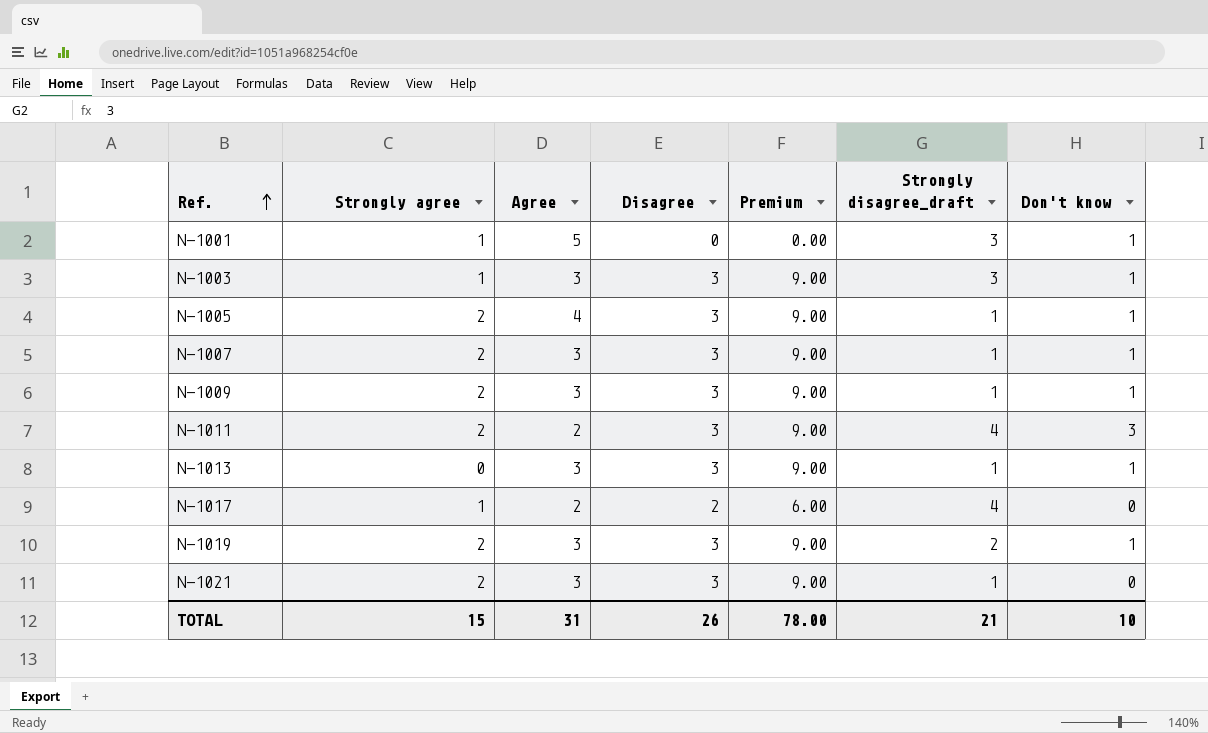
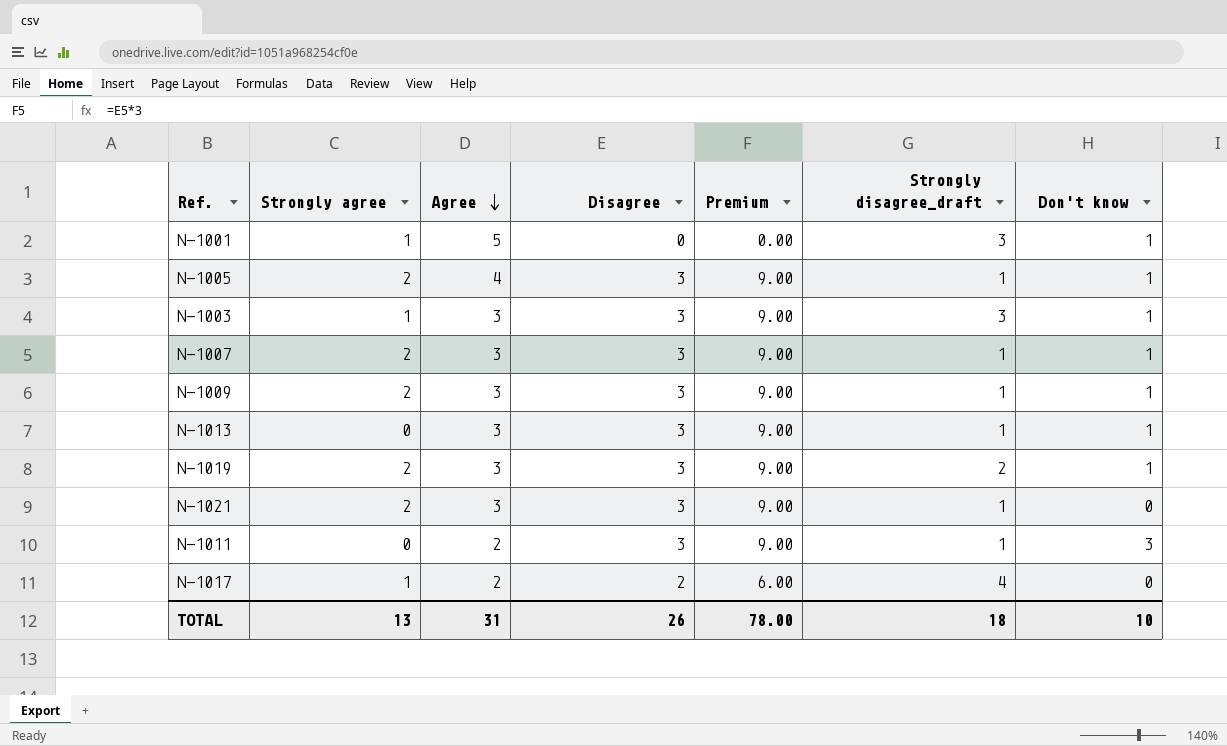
row order: Ref. ascending -> Agree descending
N-1011 | Strongly agree: 2 -> 0
N-1011 | Strongly disagree_draft: 4 -> 1
TOTAL | Strongly agree: 15 -> 13
TOTAL | Strongly disagree_draft: 21 -> 18

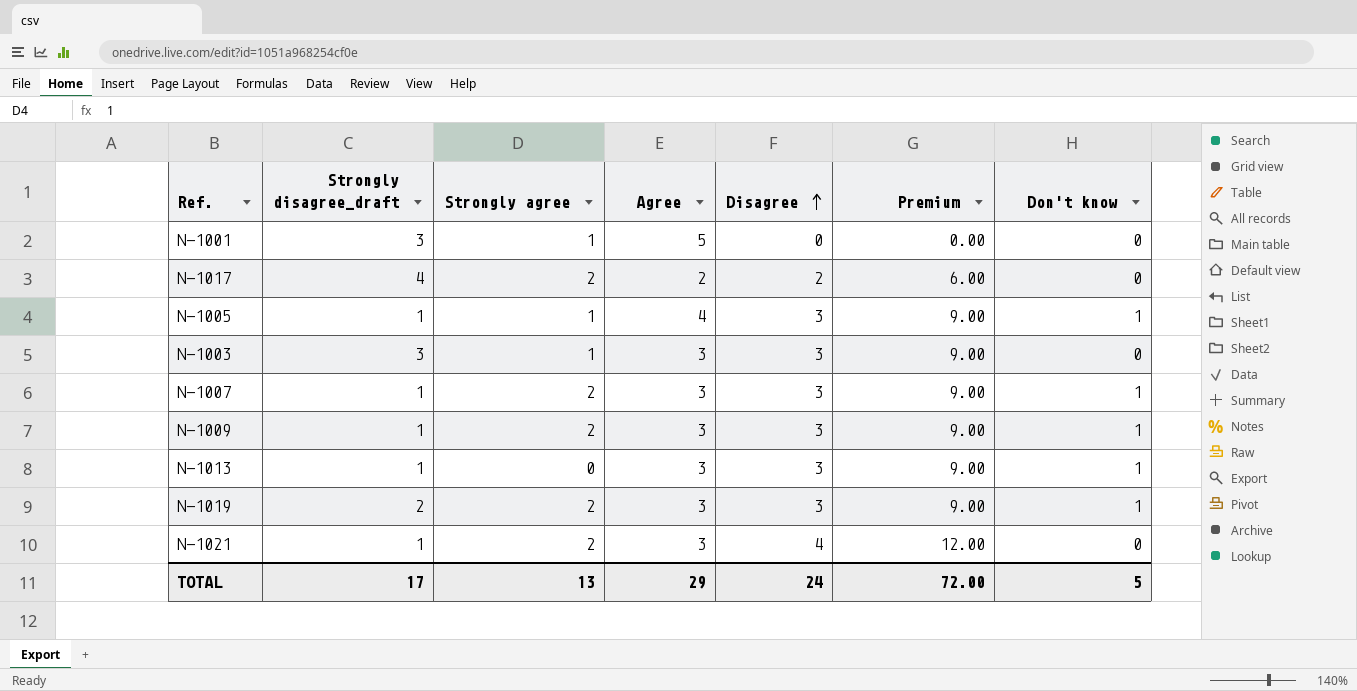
row order: Agree descending -> Disagree ascending
column Strongly disagree_draft | position: 6 -> 2
row N-1011: 0 | 2 | 3 | 9.00 | 1 | 3 -> none
N-1001 | Don't know: 1 -> 0
N-1017 | Strongly agree: 1 -> 2
N-1005 | Strongly agree: 2 -> 1
N-1003 | Don't know: 1 -> 0
N-1021 | Disagree: 3 -> 4
N-1021 | Premium: 9.00 -> 12.00
TOTAL | Strongly disagree_draft: 18 -> 17
TOTAL | Agree: 31 -> 29
TOTAL | Disagree: 26 -> 24
TOTAL | Premium: 78.00 -> 72.00
TOTAL | Don't know: 10 -> 5

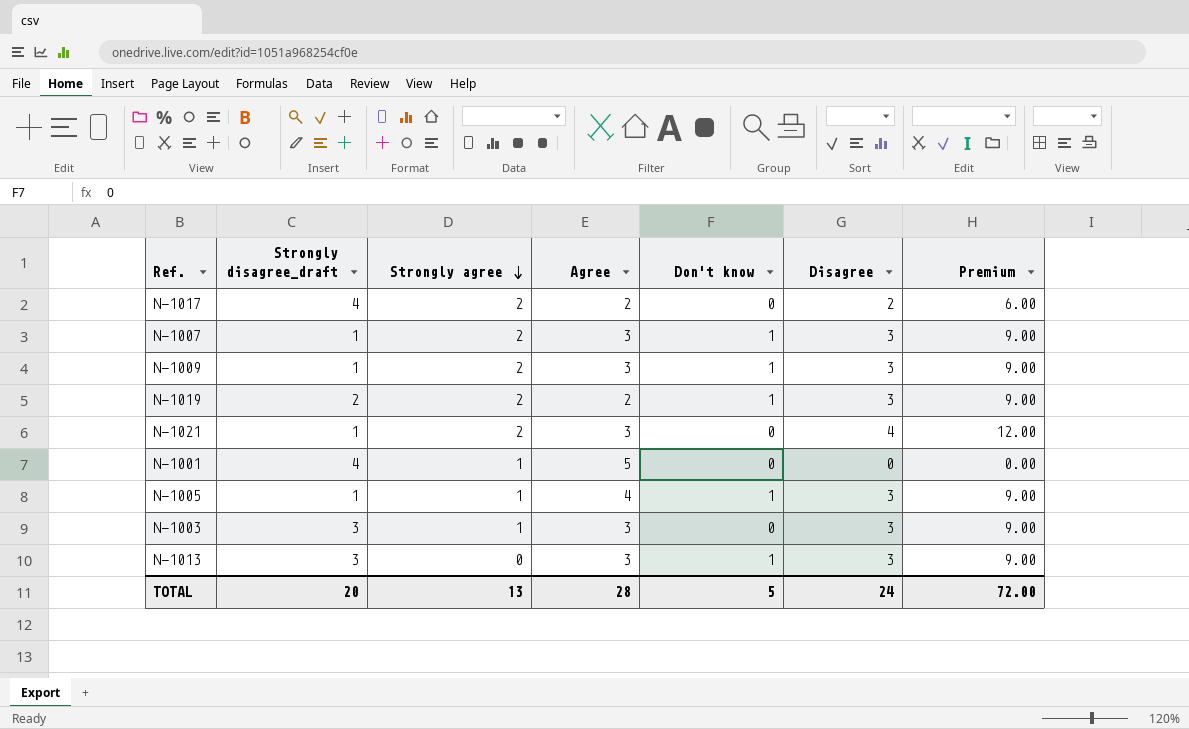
row order: Disagree ascending -> Strongly agree descending
column Don't know | position: 7 -> 5
N-1019 | Agree: 3 -> 2
N-1001 | Strongly disagree_draft: 3 -> 4
N-1013 | Strongly disagree_draft: 1 -> 3
TOTAL | Strongly disagree_draft: 17 -> 20
TOTAL | Agree: 29 -> 28

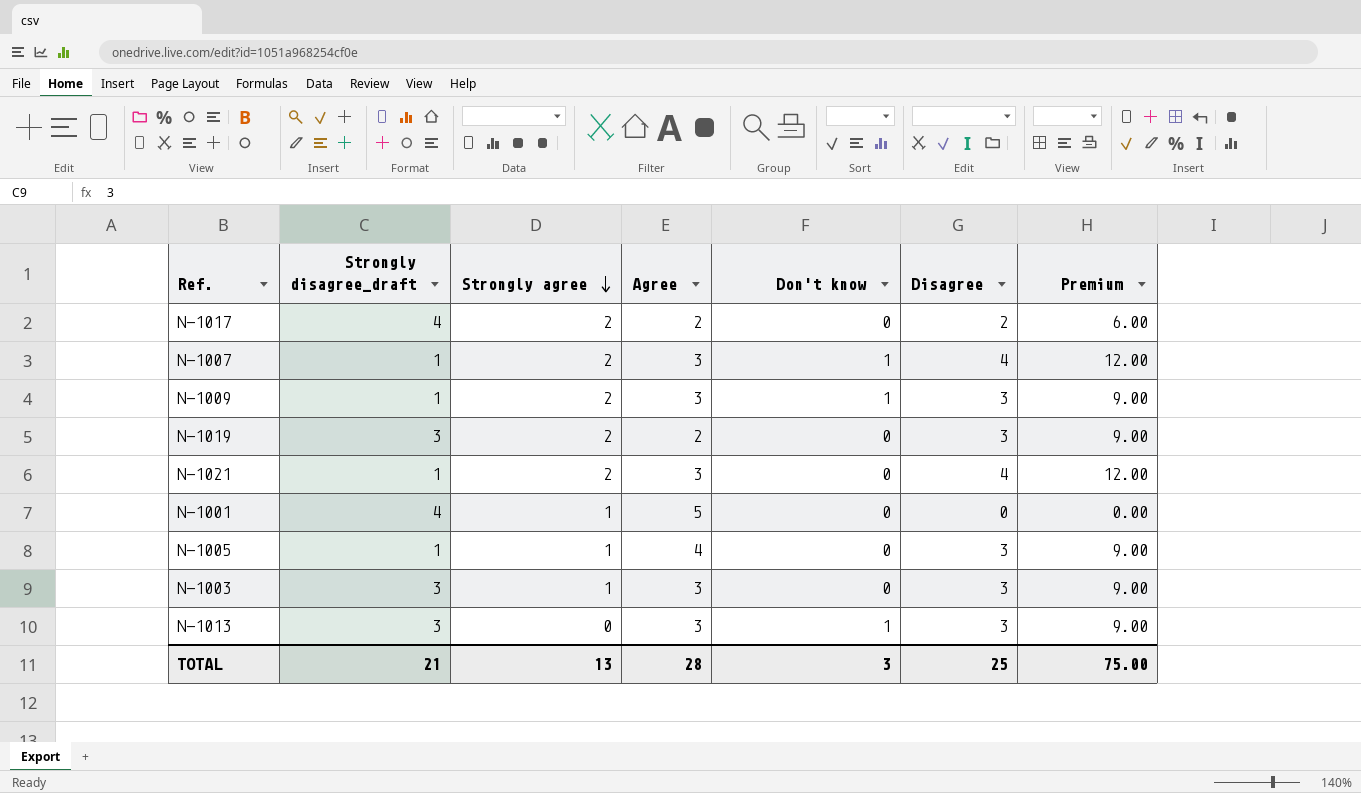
N-1007 | Disagree: 3 -> 4
N-1007 | Premium: 9.00 -> 12.00
N-1019 | Strongly disagree_draft: 2 -> 3
N-1019 | Don't know: 1 -> 0
N-1005 | Don't know: 1 -> 0
TOTAL | Strongly disagree_draft: 20 -> 21
TOTAL | Don't know: 5 -> 3
TOTAL | Disagree: 24 -> 25
TOTAL | Premium: 72.00 -> 75.00

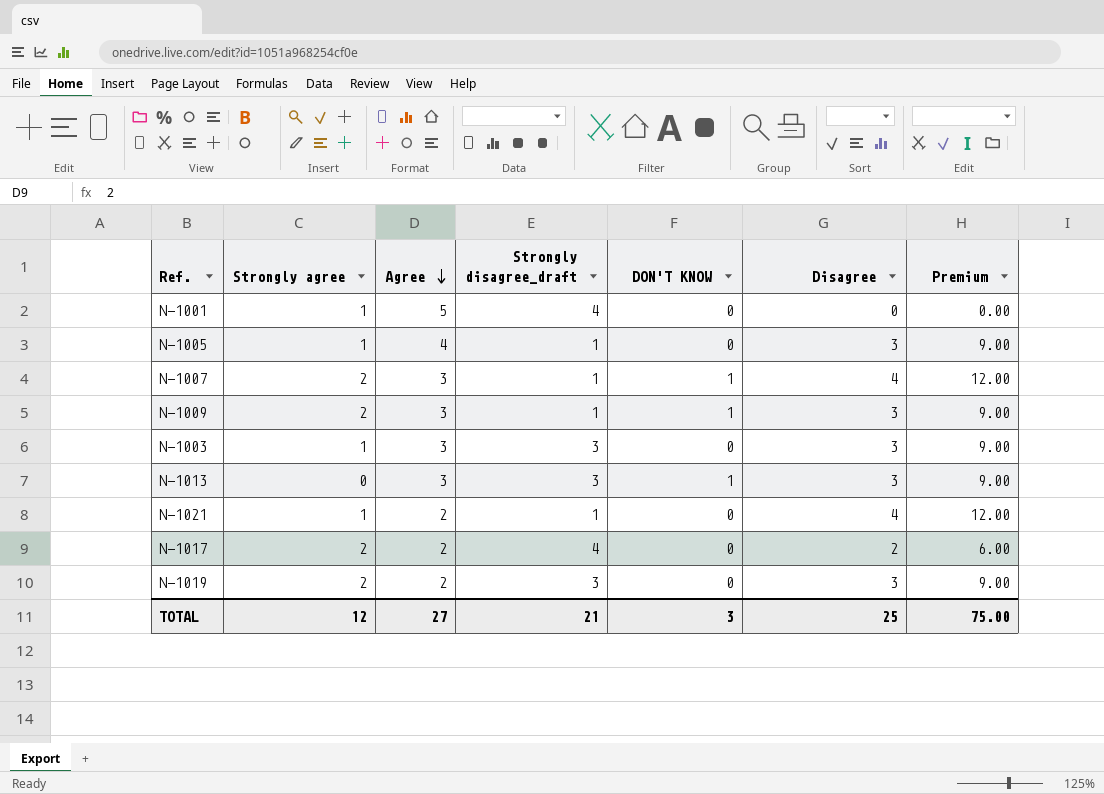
row order: Strongly agree descending -> Agree descending
column Strongly disagree_draft | position: 2 -> 4
column name: Don't know -> DON'T KNOW
N-1021 | Strongly agree: 2 -> 1
N-1021 | Agree: 3 -> 2
TOTAL | Strongly agree: 13 -> 12
TOTAL | Agree: 28 -> 27

